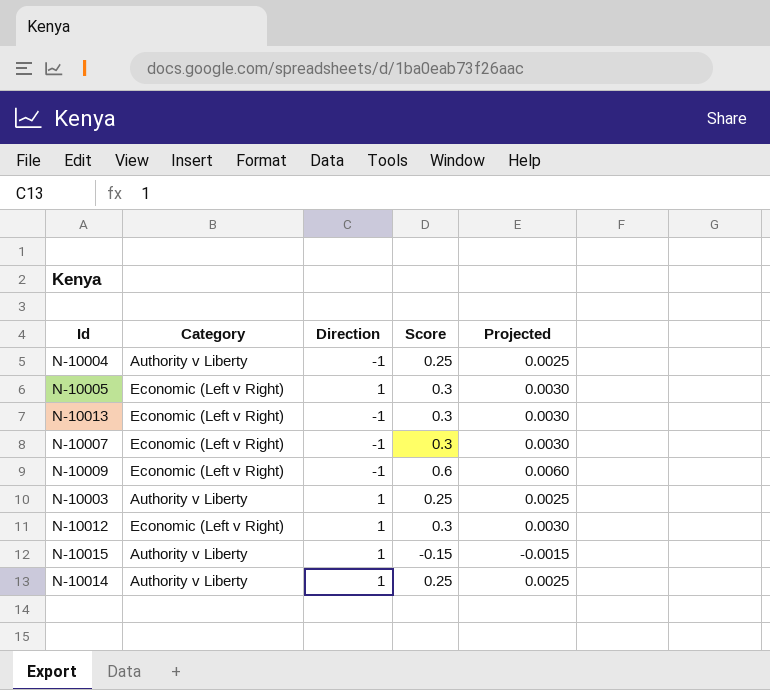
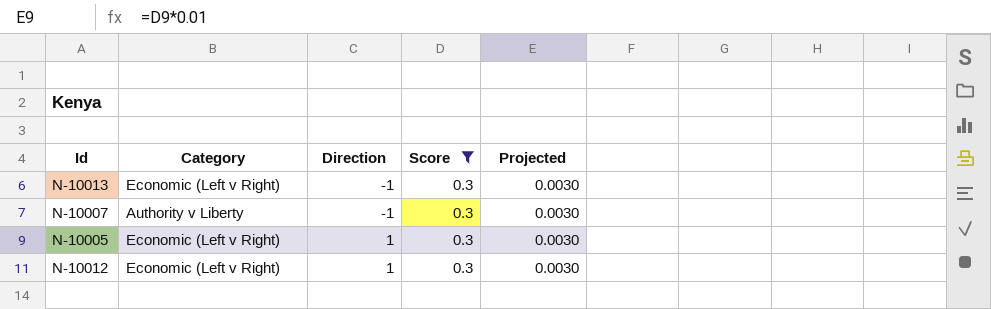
filter: none -> Score = 0.3
row order: none -> Direction ascending
N-10007 | Category: Economic (Left v Right) -> Authority v Liberty

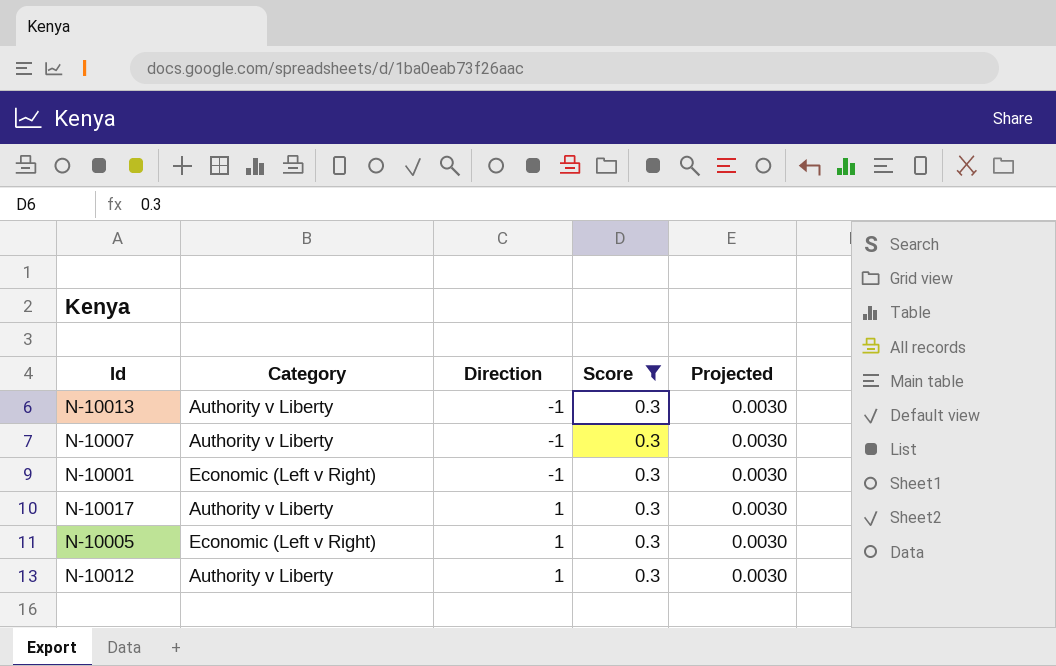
N-10013 | Category: Economic (Left v Right) -> Authority v Liberty
row N-10001: none -> Economic (Left v Right) | -1 | 0.3 | 0.0030
row N-10017: none -> Authority v Liberty | 1 | 0.3 | 0.0030
N-10012 | Category: Economic (Left v Right) -> Authority v Liberty

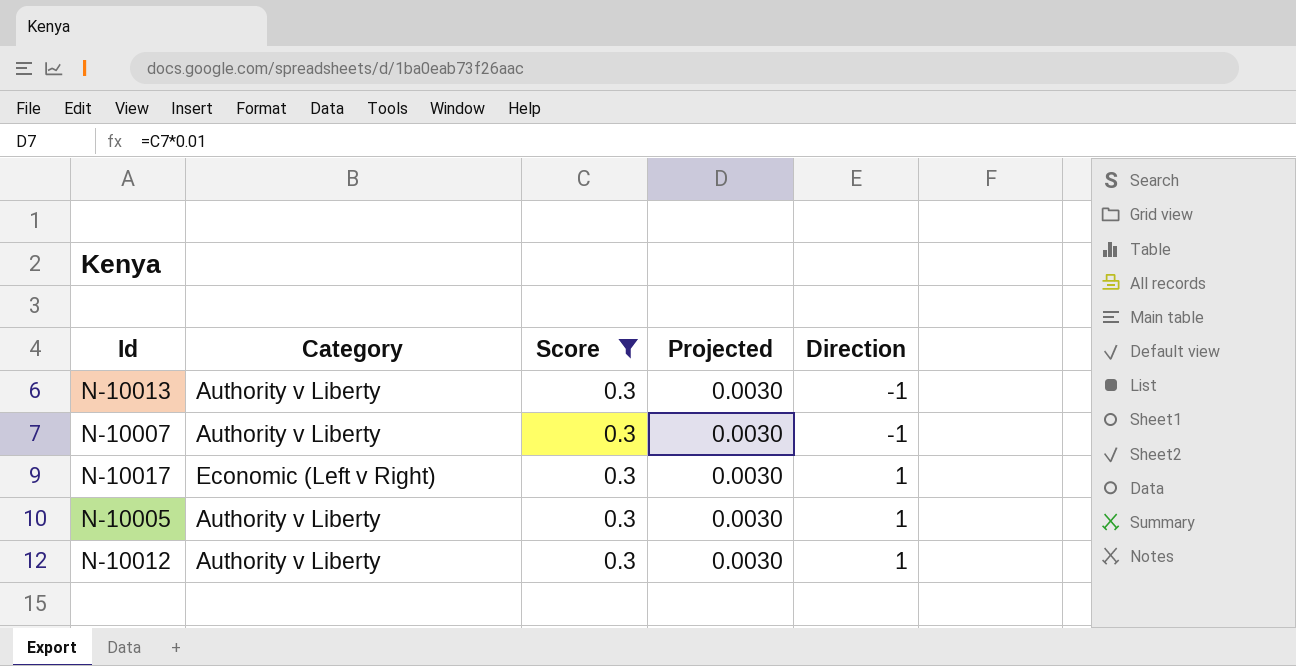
column Direction | position: 3 -> 5
row N-10001: Economic (Left v Right) | -1 | 0.3 | 0.0030 -> none
N-10017 | Category: Authority v Liberty -> Economic (Left v Right)
N-10005 | Category: Economic (Left v Right) -> Authority v Liberty

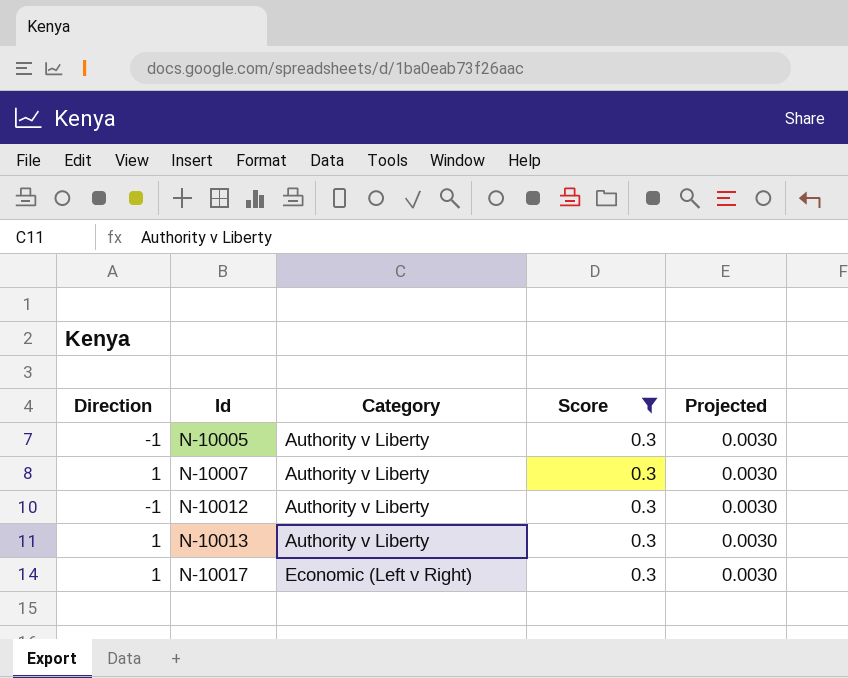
row order: Direction ascending -> Id ascending
column Direction | position: 5 -> 1
N-10005 | Direction: 1 -> -1
N-10007 | Direction: -1 -> 1
N-10012 | Direction: 1 -> -1
N-10013 | Direction: -1 -> 1

